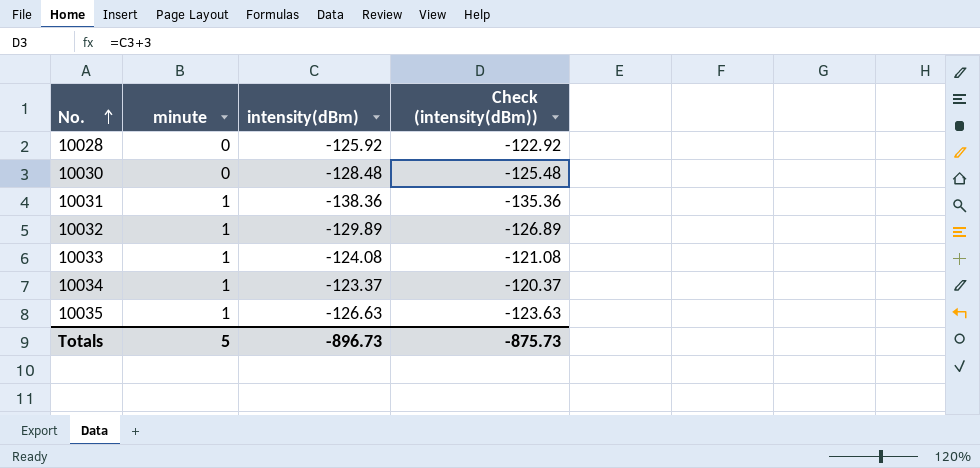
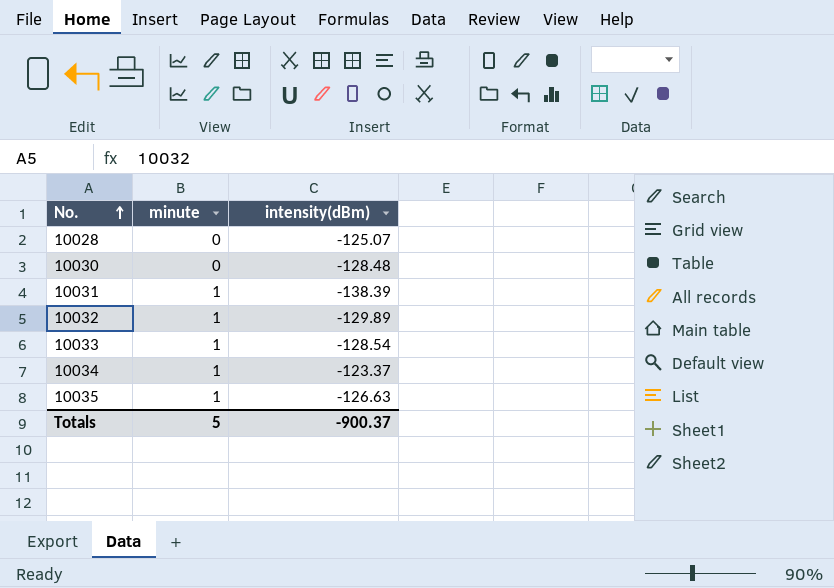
column Check (intensity(dBm)) | formula: [intensity(dBm)] + 3 -> none
10028 | intensity(dBm): -125.92 -> -125.07
10031 | intensity(dBm): -138.36 -> -138.39
10033 | intensity(dBm): -124.08 -> -128.54
Totals | intensity(dBm): -896.73 -> -900.37

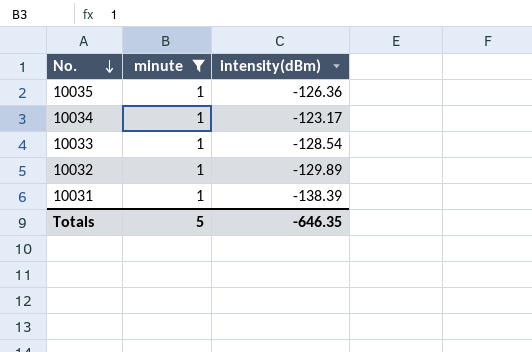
filter: none -> minute = 1
row order: No. ascending -> No. descending
10035 | intensity(dBm): -126.63 -> -126.36
10034 | intensity(dBm): -123.37 -> -123.17
Totals | intensity(dBm): -900.37 -> -646.35

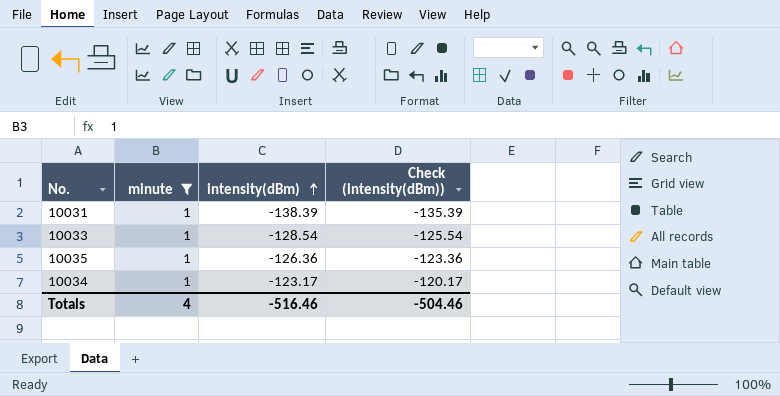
row order: No. descending -> intensity(dBm) ascending
column Check (intensity(dBm)) | formula: none -> [intensity(dBm)] + 3
row 10032: 1 | -129.89 -> none
Totals | minute: 5 -> 4
Totals | intensity(dBm): -646.35 -> -516.46

